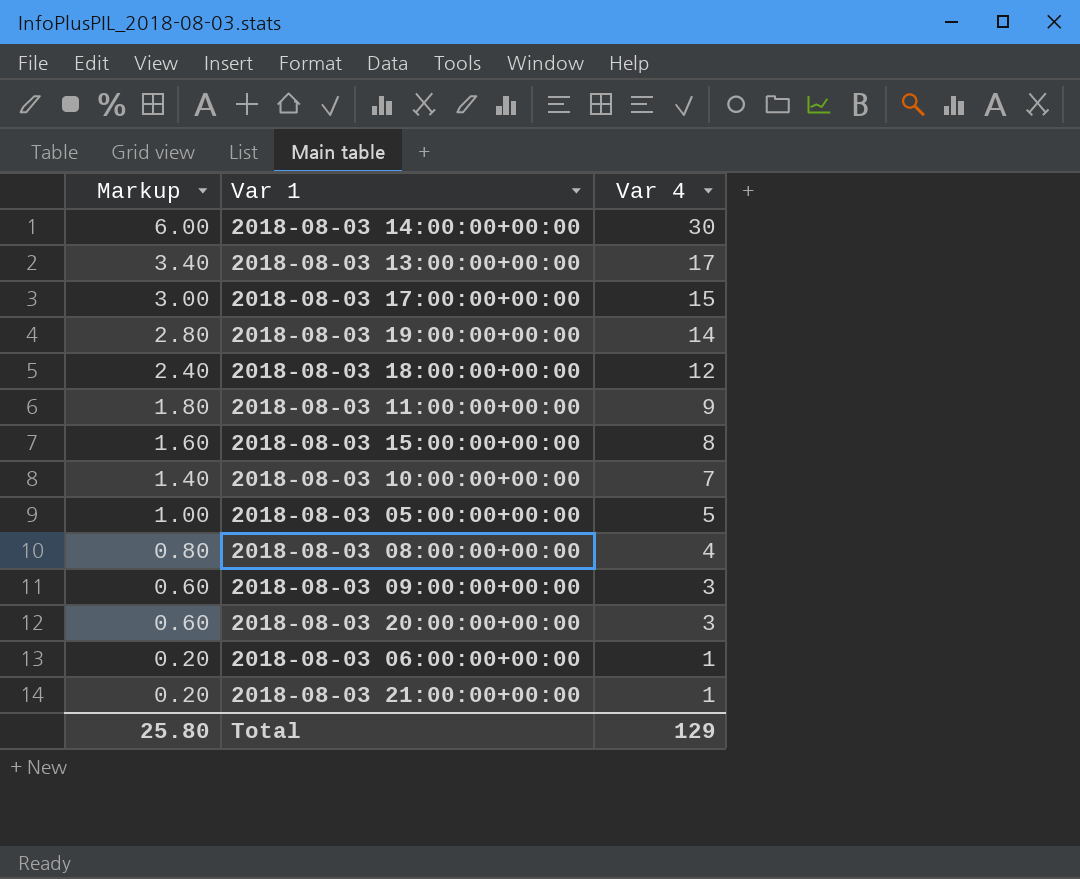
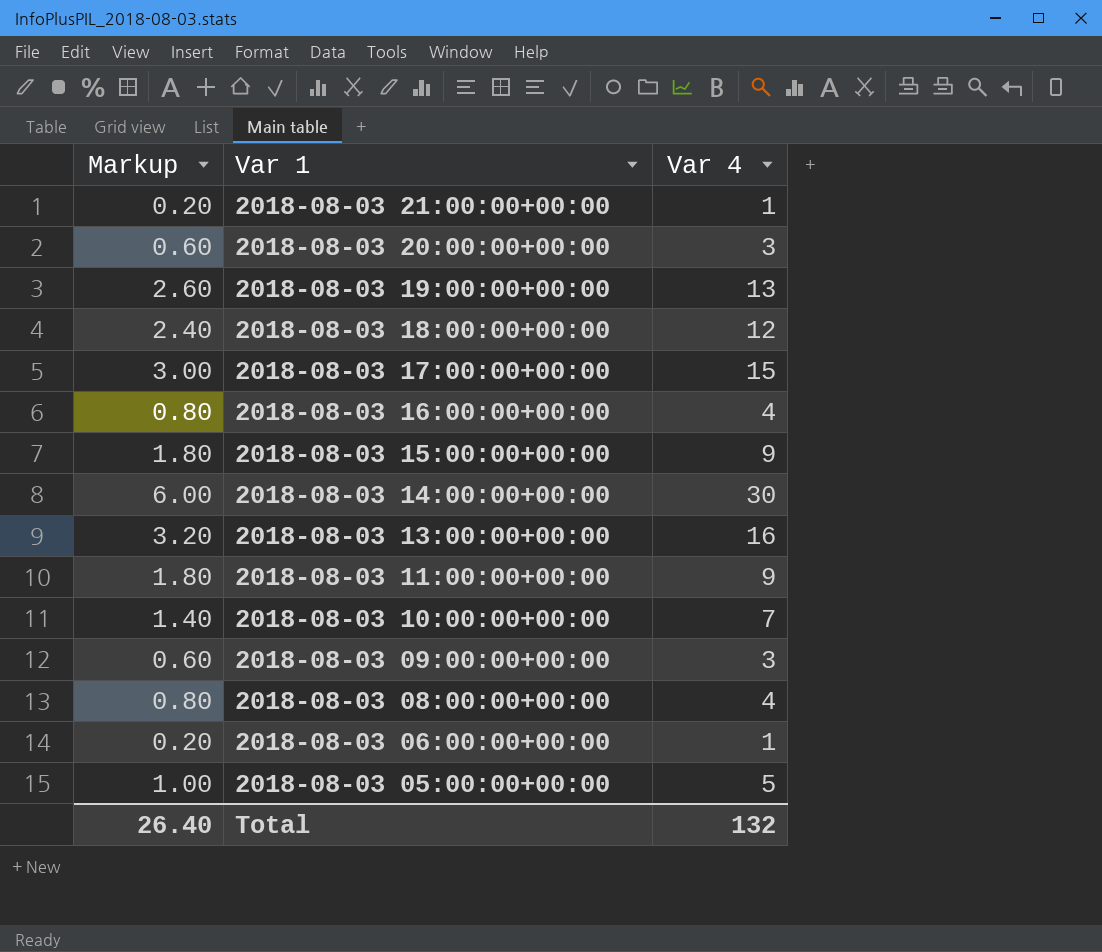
row order: Markup descending -> Var 1 descending
2018-08-03 19:00:00+00:00 | Markup: 2.80 -> 2.60
2018-08-03 19:00:00+00:00 | Var 4: 14 -> 13
row 2018-08-03 16:00:00+00:00: none -> 0.80 | 4
2018-08-03 15:00:00+00:00 | Markup: 1.60 -> 1.80
2018-08-03 15:00:00+00:00 | Var 4: 8 -> 9
2018-08-03 13:00:00+00:00 | Markup: 3.40 -> 3.20
2018-08-03 13:00:00+00:00 | Var 4: 17 -> 16
Total | Markup: 25.80 -> 26.40
Total | Var 4: 129 -> 132

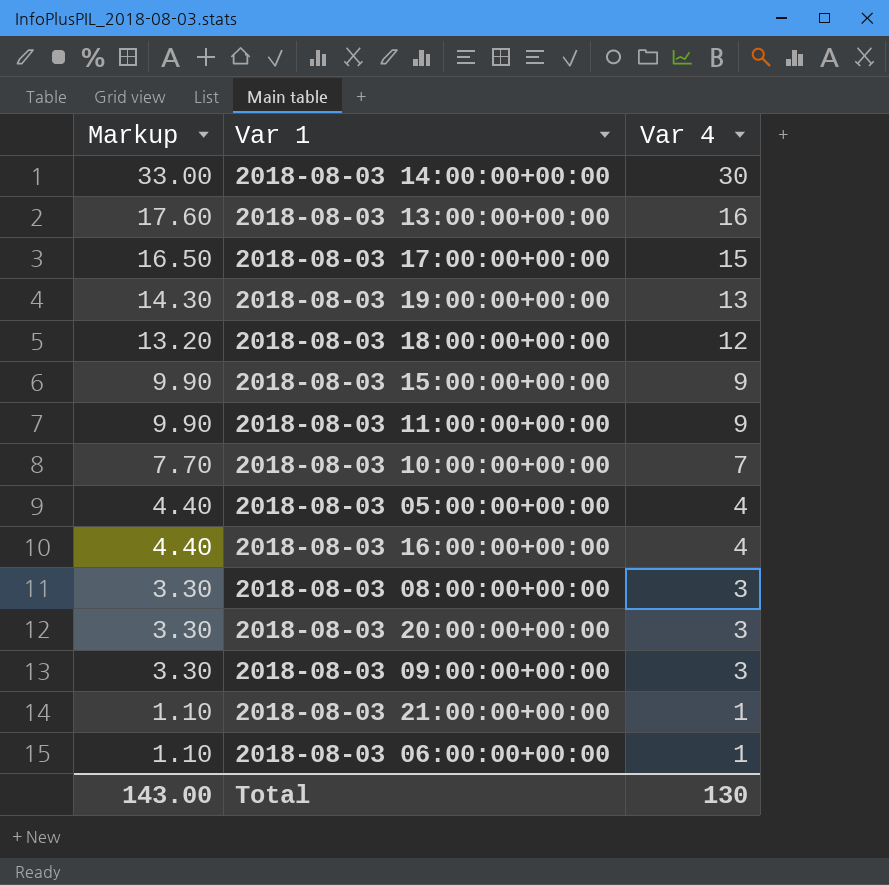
row order: Var 1 descending -> Markup descending
column Markup | formula: [Var 4] * 0.2 -> [Var 4] * 1.1
2018-08-03 05:00:00+00:00 | Var 4: 5 -> 4
2018-08-03 08:00:00+00:00 | Var 4: 4 -> 3
Total | Markup: 26.40 -> 143.00
Total | Var 4: 132 -> 130

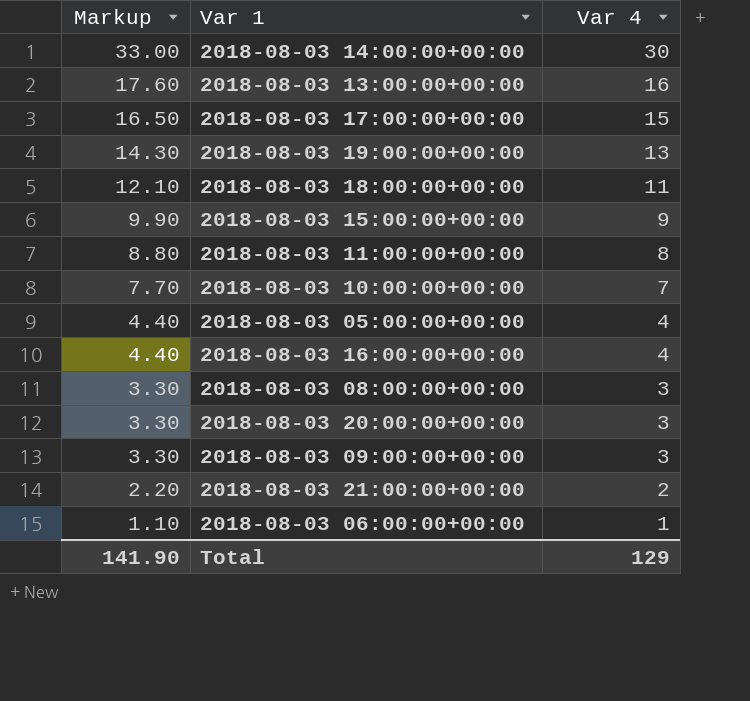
2018-08-03 18:00:00+00:00 | Markup: 13.20 -> 12.10
2018-08-03 18:00:00+00:00 | Var 4: 12 -> 11
2018-08-03 11:00:00+00:00 | Markup: 9.90 -> 8.80
2018-08-03 11:00:00+00:00 | Var 4: 9 -> 8
2018-08-03 21:00:00+00:00 | Markup: 1.10 -> 2.20
2018-08-03 21:00:00+00:00 | Var 4: 1 -> 2
Total | Markup: 143.00 -> 141.90
Total | Var 4: 130 -> 129

